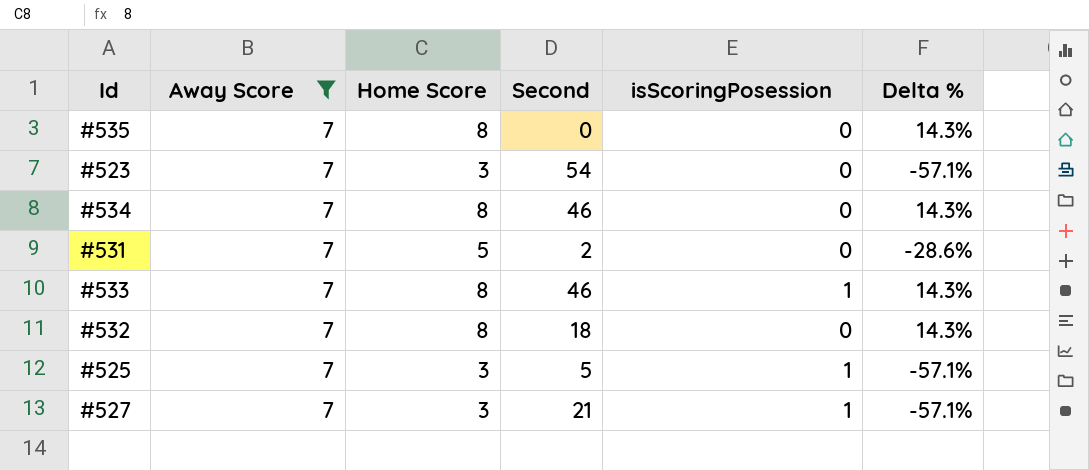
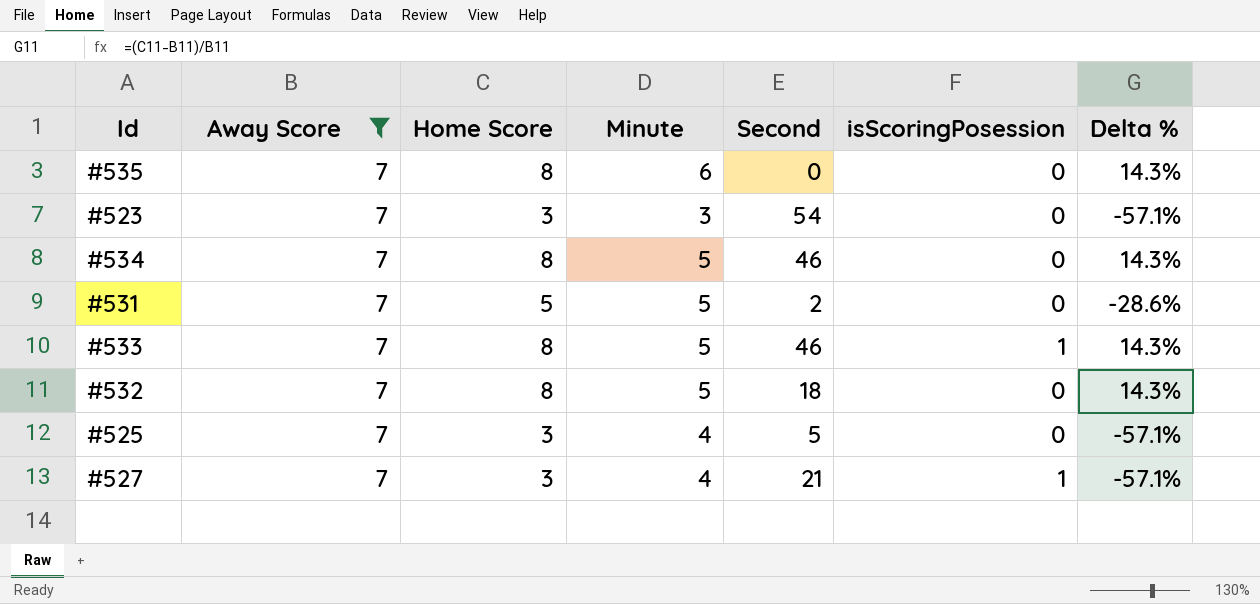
column Minute | position: none -> 4
#525 | isScoringPosession: 1 -> 0

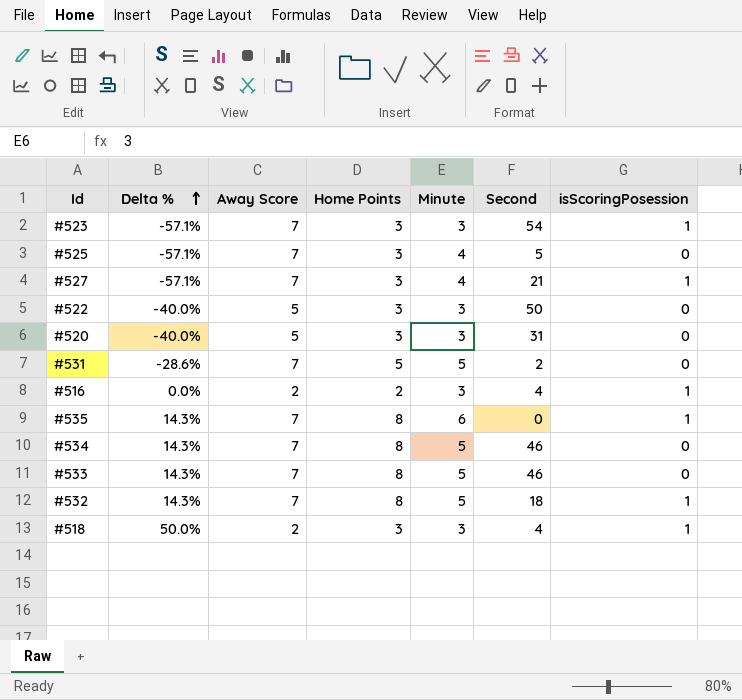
filter: Away Score = 7 -> none
row order: none -> Delta % ascending
column Delta % | position: 7 -> 2
column name: Home Score -> Home Points
#523 | isScoringPosession: 0 -> 1
#535 | isScoringPosession: 0 -> 1
#533 | isScoringPosession: 1 -> 0
#532 | isScoringPosession: 0 -> 1

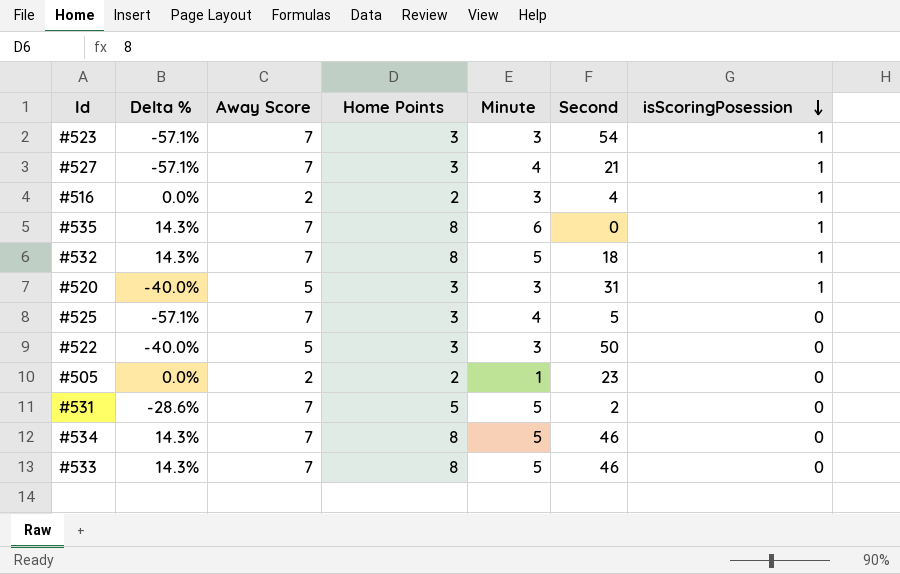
row order: Delta % ascending -> isScoringPosession descending
row #518: 50.0% | 2 | 3 | 3 | 4 | 1 -> none
#520 | isScoringPosession: 0 -> 1
row #505: none -> 0.0% | 2 | 2 | 1 | 23 | 0

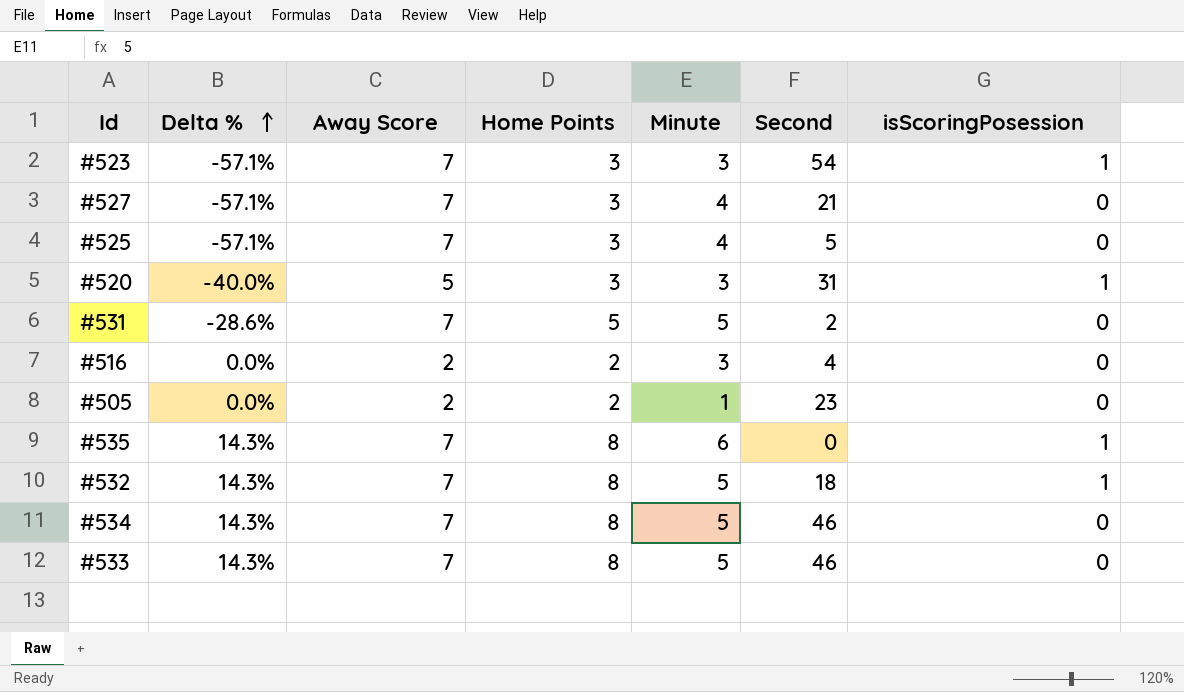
row order: isScoringPosession descending -> Delta % ascending
row #522: -40.0% | 5 | 3 | 3 | 50 | 0 -> none
#527 | isScoringPosession: 1 -> 0
#516 | isScoringPosession: 1 -> 0

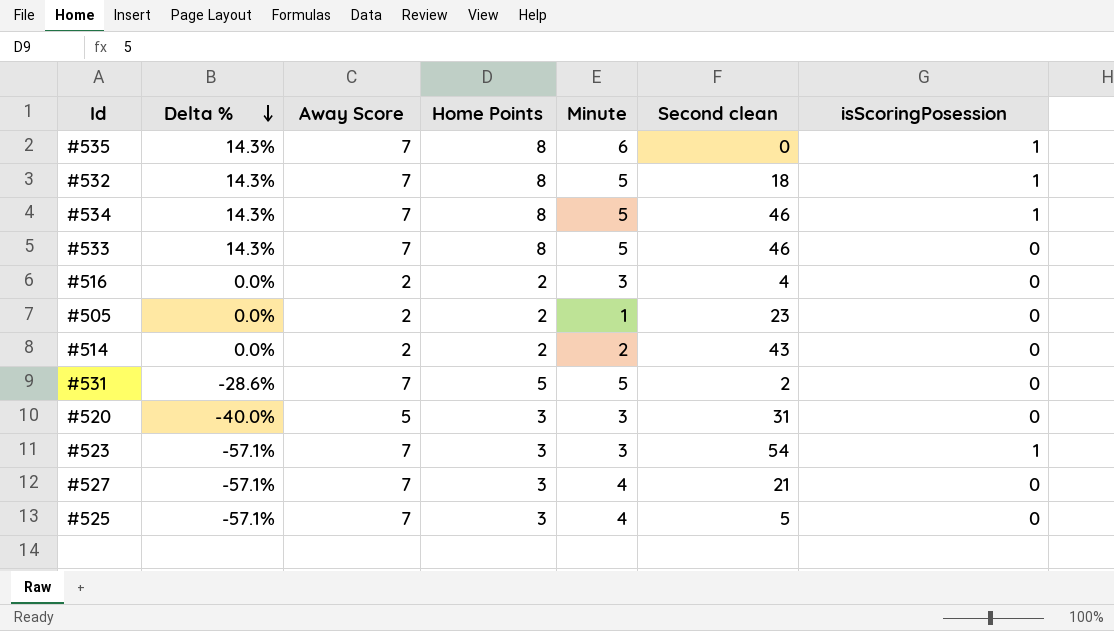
row order: Delta % ascending -> Delta % descending
column name: Second -> Second clean
#534 | isScoringPosession: 0 -> 1
row #514: none -> 0.0% | 2 | 2 | 2 | 43 | 0
#520 | isScoringPosession: 1 -> 0

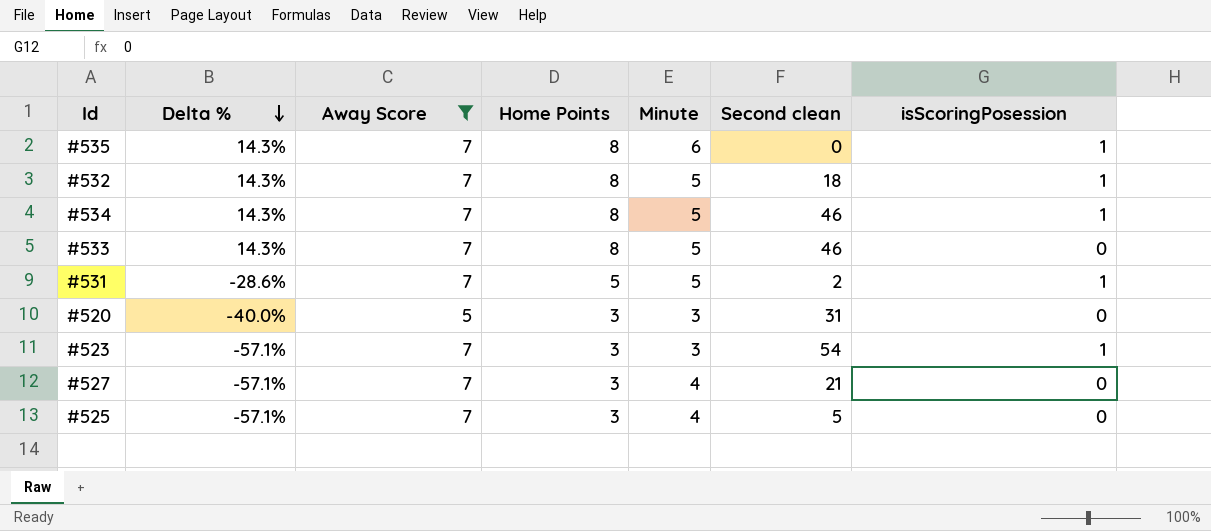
filter: none -> Away Score != 2
#531 | isScoringPosession: 0 -> 1

